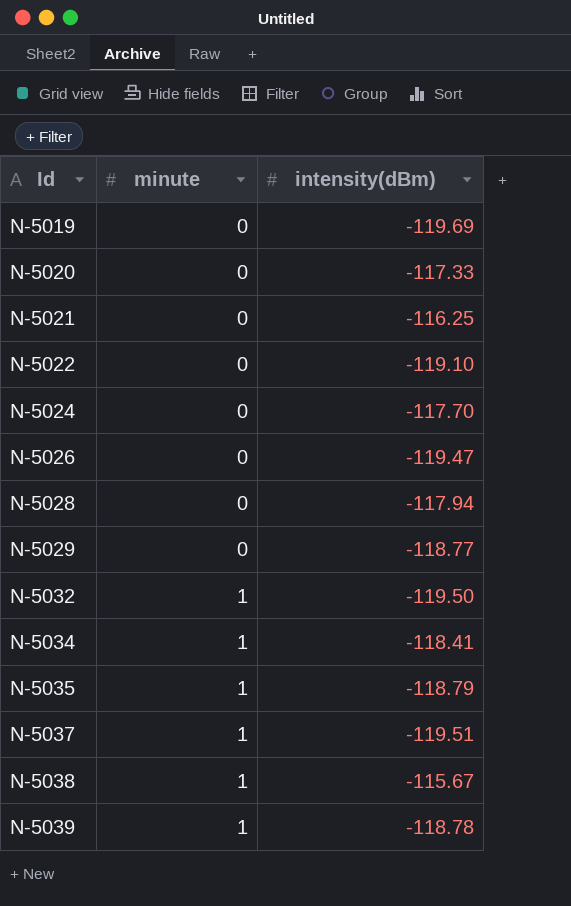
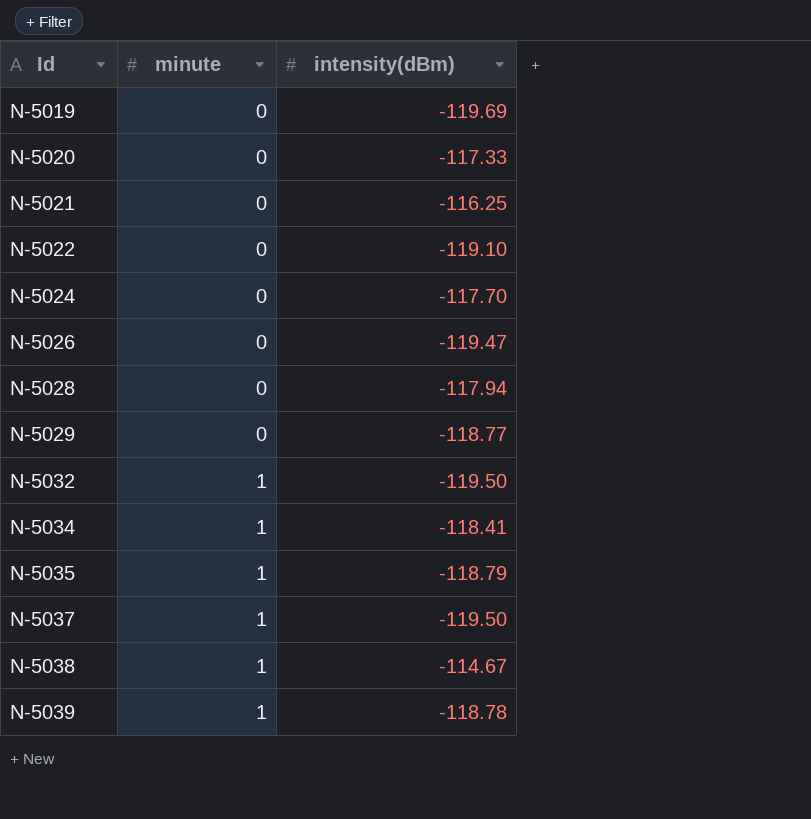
N-5037 | intensity(dBm): -119.51 -> -119.50
N-5038 | intensity(dBm): -115.67 -> -114.67

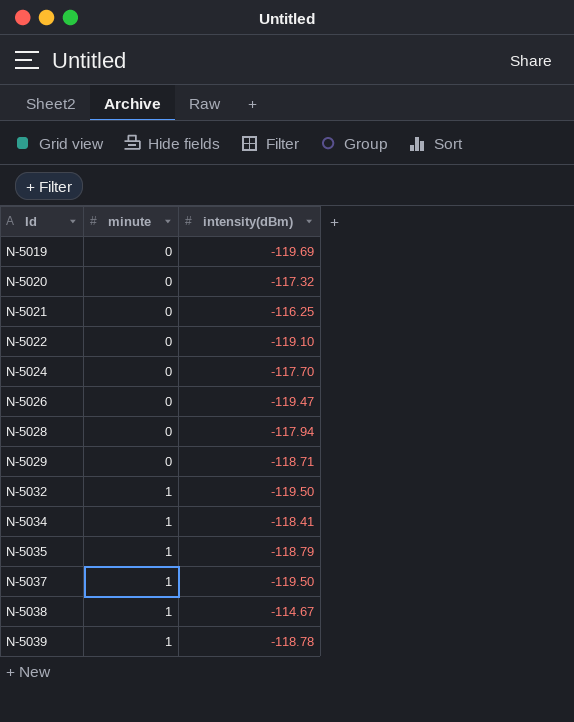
N-5020 | intensity(dBm): -117.33 -> -117.32
N-5029 | intensity(dBm): -118.77 -> -118.71

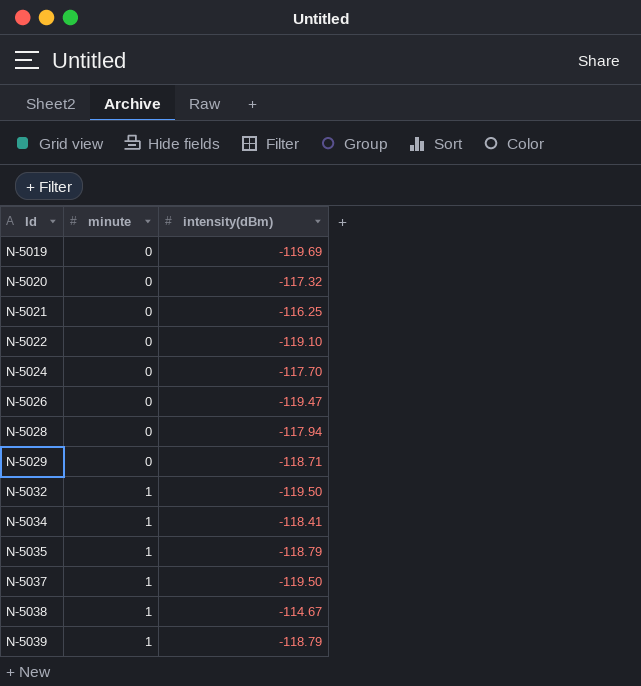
N-5039 | intensity(dBm): -118.78 -> -118.79

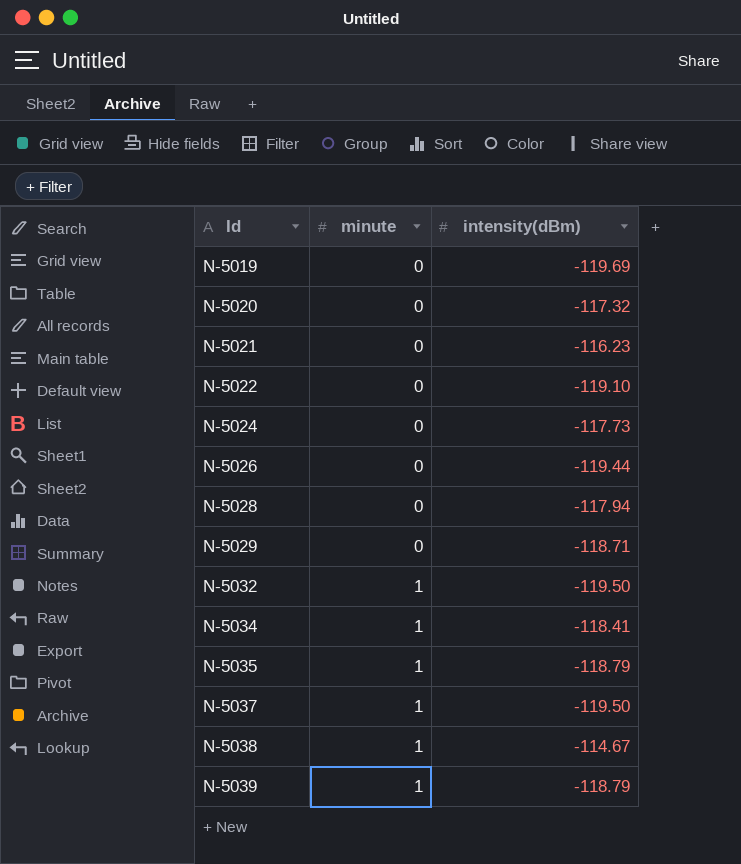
N-5021 | intensity(dBm): -116.25 -> -116.23
N-5024 | intensity(dBm): -117.70 -> -117.73
N-5026 | intensity(dBm): -119.47 -> -119.44

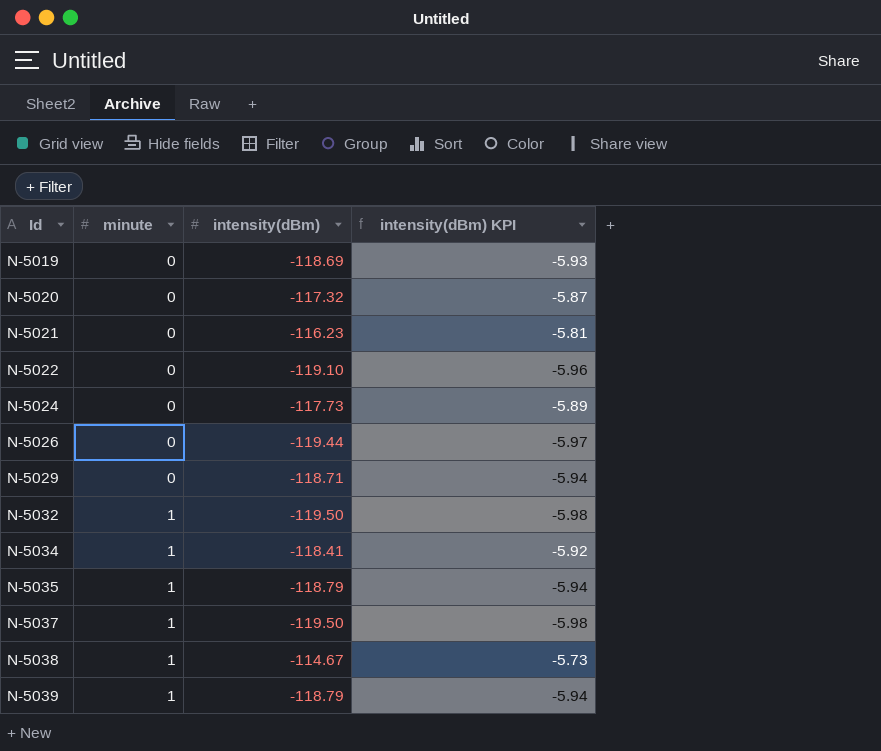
column intensity(dBm) KPI | formula: none -> [intensity(dBm)] * 0.05
row N-5028: 0 | -117.94 -> none
N-5019 | intensity(dBm): -119.69 -> -118.69

